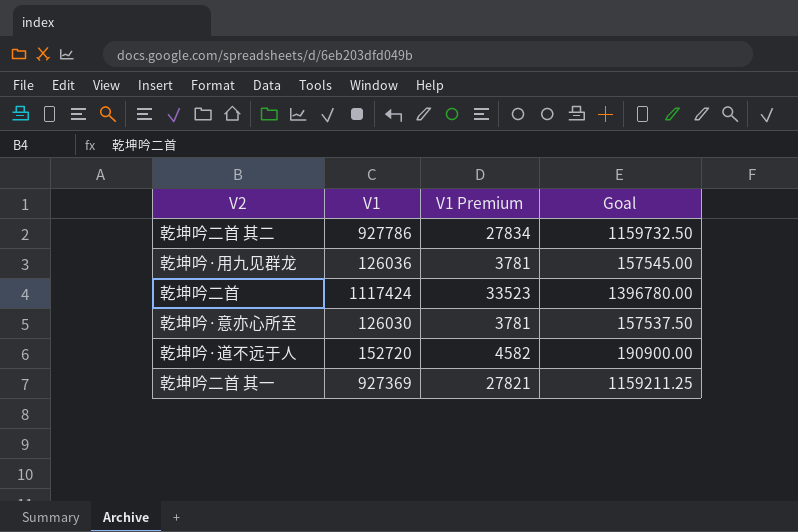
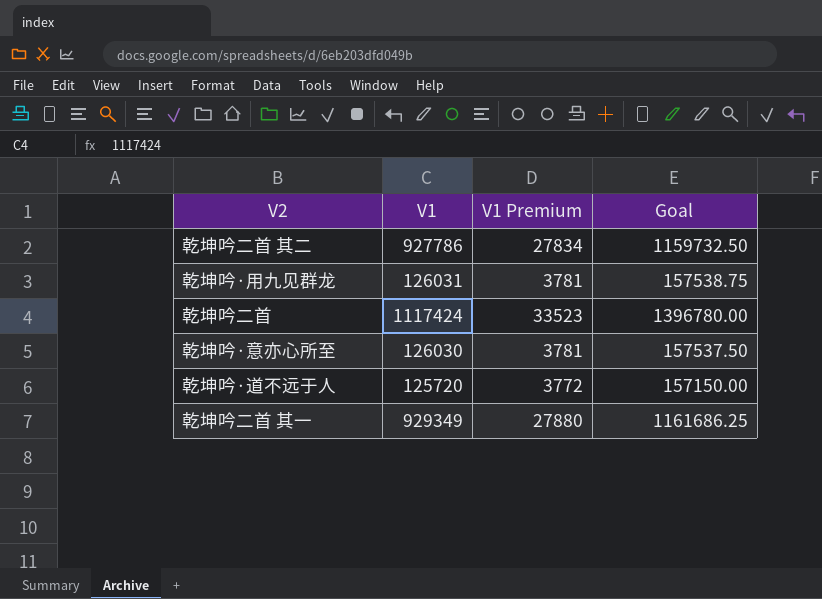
乾坤吟·用九见群龙 | V1: 126036 -> 126031
乾坤吟·用九见群龙 | Goal: 157545.00 -> 157538.75
乾坤吟·道不远于人 | V1: 152720 -> 125720
乾坤吟·道不远于人 | V1 Premium: 4582 -> 3772
乾坤吟·道不远于人 | Goal: 190900.00 -> 157150.00
乾坤吟二首 其一 | V1: 927369 -> 929349
乾坤吟二首 其一 | V1 Premium: 27821 -> 27880
乾坤吟二首 其一 | Goal: 1159211.25 -> 1161686.25

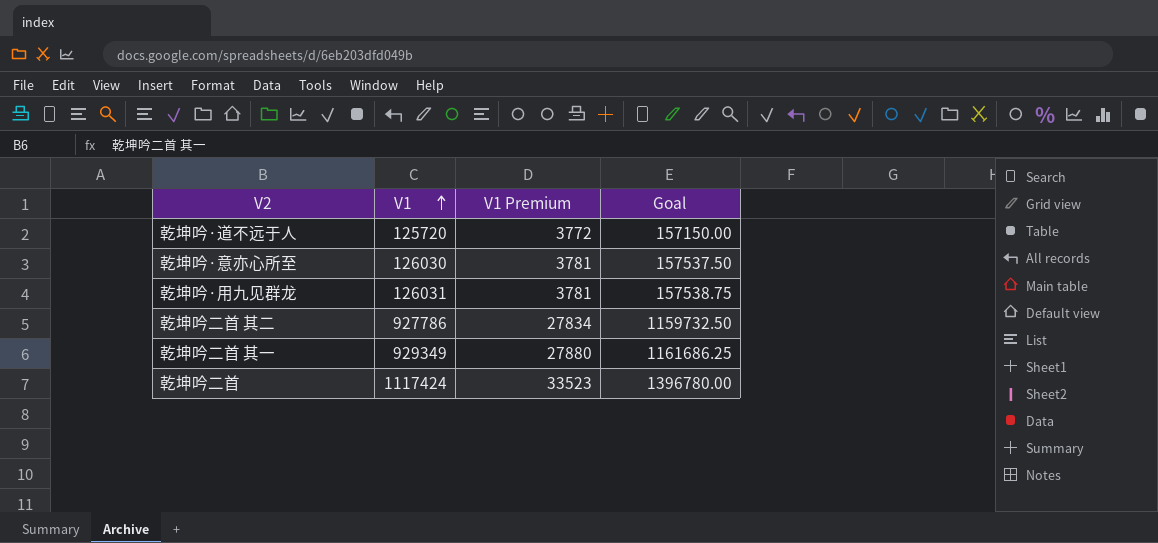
row order: none -> V1 ascending

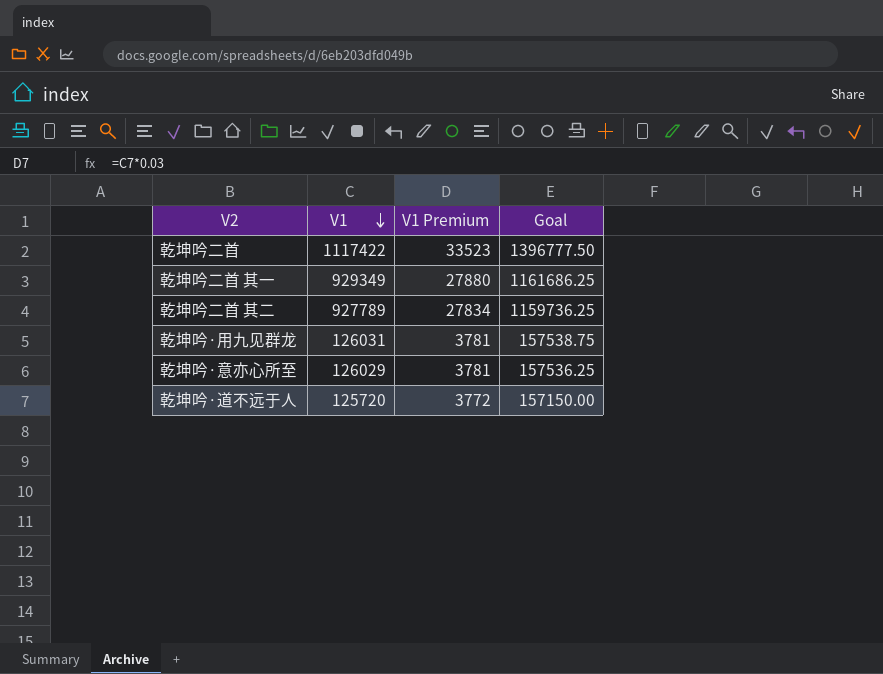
row order: V1 ascending -> V1 descending
乾坤吟二首 | V1: 1117424 -> 1117422
乾坤吟二首 | Goal: 1396780.00 -> 1396777.50
乾坤吟二首 其二 | V1: 927786 -> 927789
乾坤吟二首 其二 | Goal: 1159732.50 -> 1159736.25
乾坤吟·意亦心所至 | V1: 126030 -> 126029
乾坤吟·意亦心所至 | Goal: 157537.50 -> 157536.25

